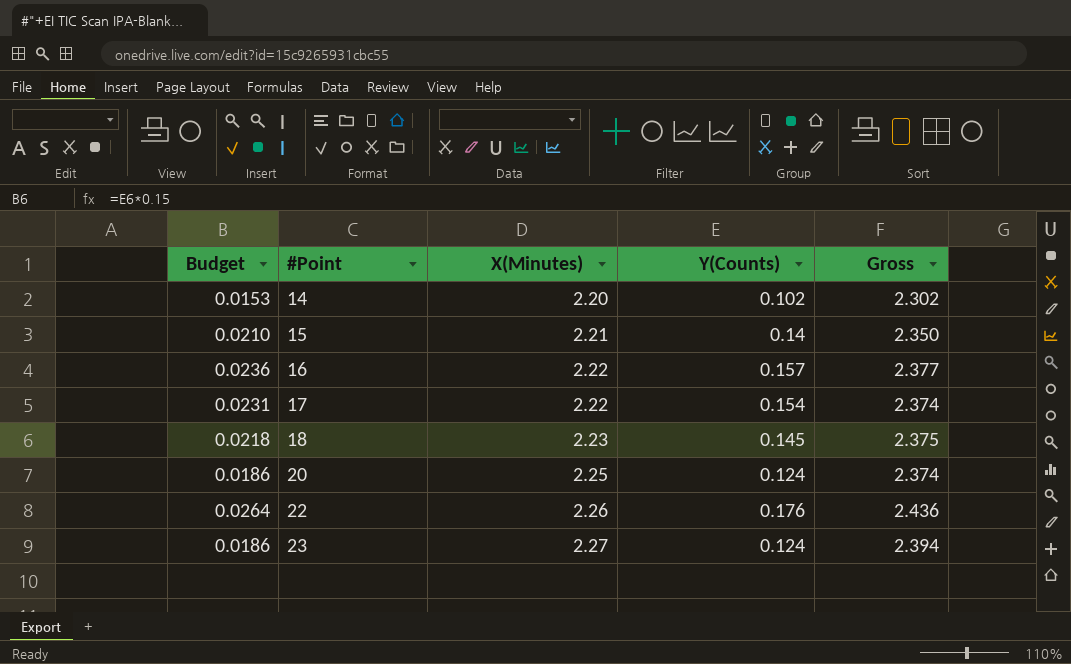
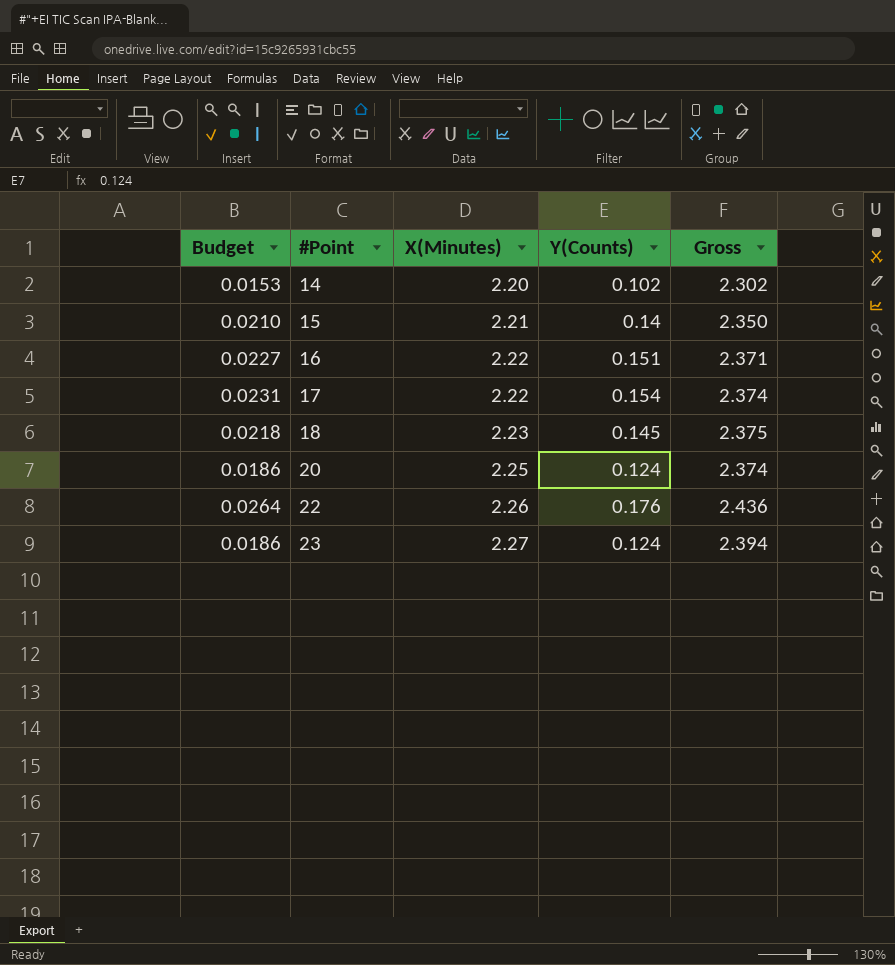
16 | Budget: 0.0236 -> 0.0227
16 | Y(Counts): 0.157 -> 0.151
16 | Gross: 2.377 -> 2.371

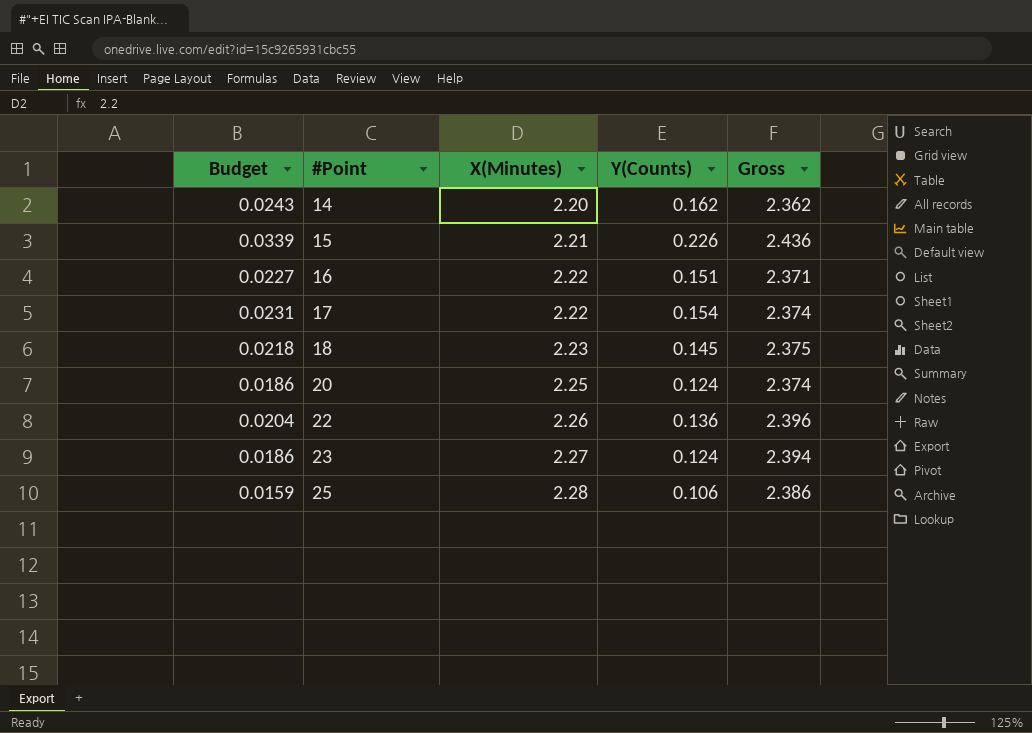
14 | Budget: 0.0153 -> 0.0243
14 | Y(Counts): 0.102 -> 0.162
14 | Gross: 2.302 -> 2.362
15 | Budget: 0.0210 -> 0.0339
15 | Y(Counts): 0.14 -> 0.226
15 | Gross: 2.350 -> 2.436
22 | Budget: 0.0264 -> 0.0204
22 | Y(Counts): 0.176 -> 0.136
22 | Gross: 2.436 -> 2.396
row 25: none -> 0.0159 | 2.28 | 0.106 | 2.386

